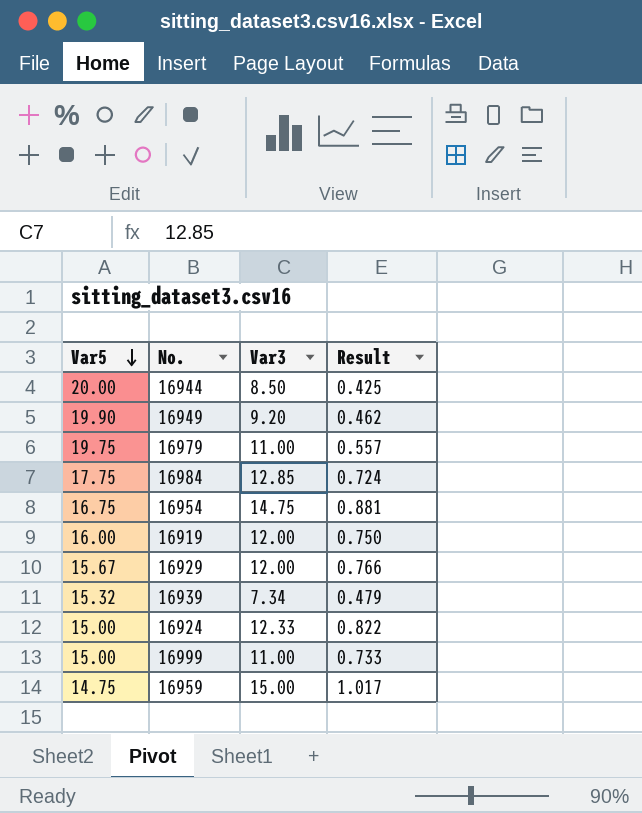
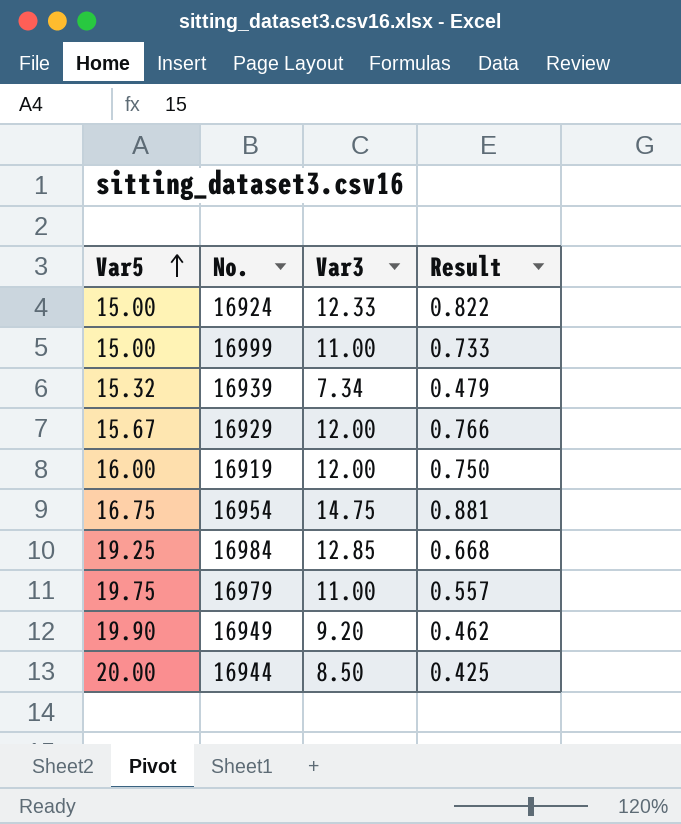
row order: Var5 descending -> Var5 ascending
row 16959: 14.75 | 15.00 | 1.017 -> none
16984 | Var5: 17.75 -> 19.25
16984 | Result: 0.724 -> 0.668

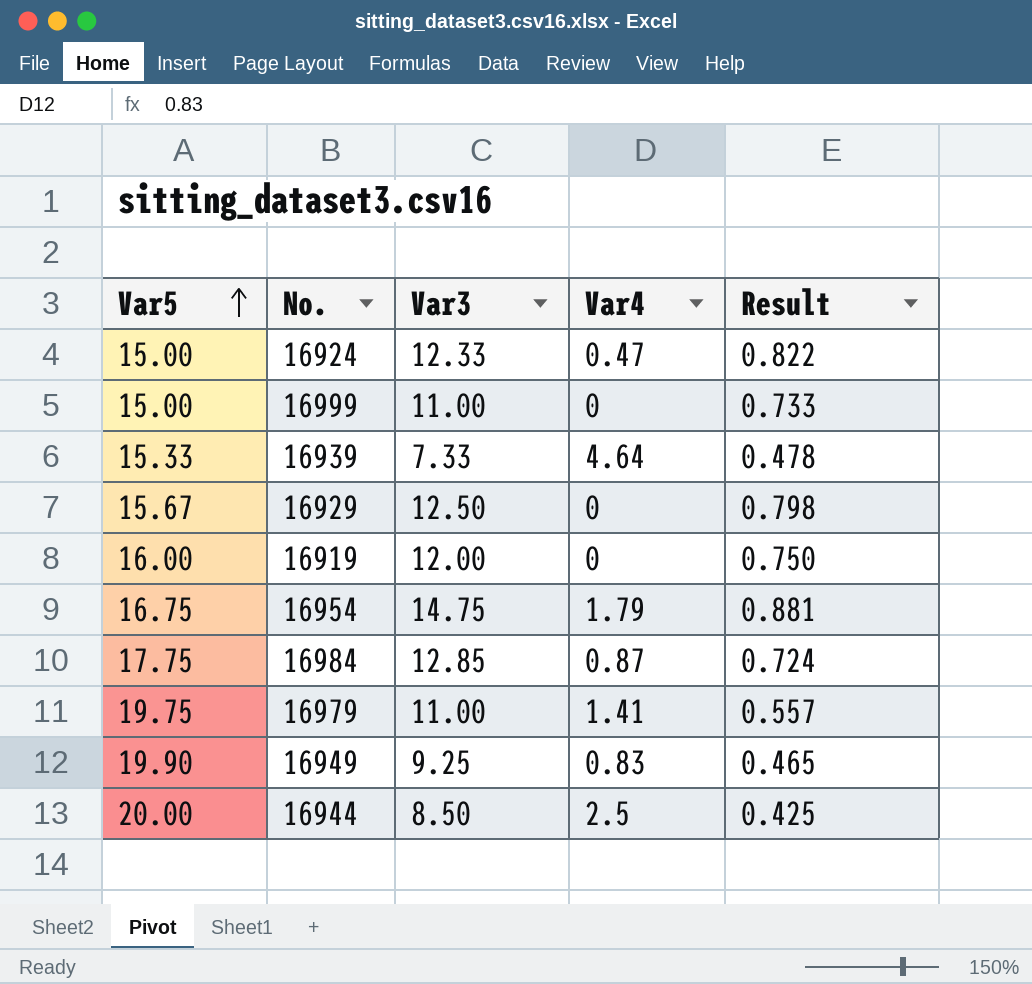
column Var4 | position: none -> 4
16939 | Var5: 15.32 -> 15.33
16939 | Var3: 7.34 -> 7.33
16939 | Result: 0.479 -> 0.478
16929 | Var3: 12.00 -> 12.50
16929 | Result: 0.766 -> 0.798
16984 | Var5: 19.25 -> 17.75
16984 | Result: 0.668 -> 0.724
16949 | Var3: 9.20 -> 9.25
16949 | Result: 0.462 -> 0.465

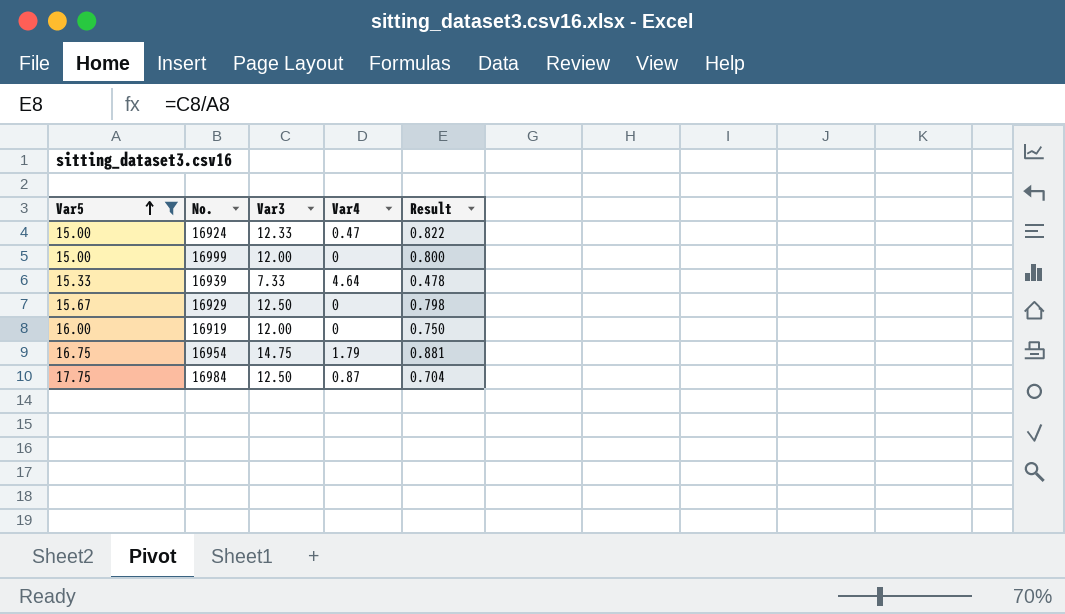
filter: none -> Var5 <= 17.75
16999 | Var3: 11.00 -> 12.00
16999 | Result: 0.733 -> 0.800
16984 | Var3: 12.85 -> 12.50
16984 | Result: 0.724 -> 0.704

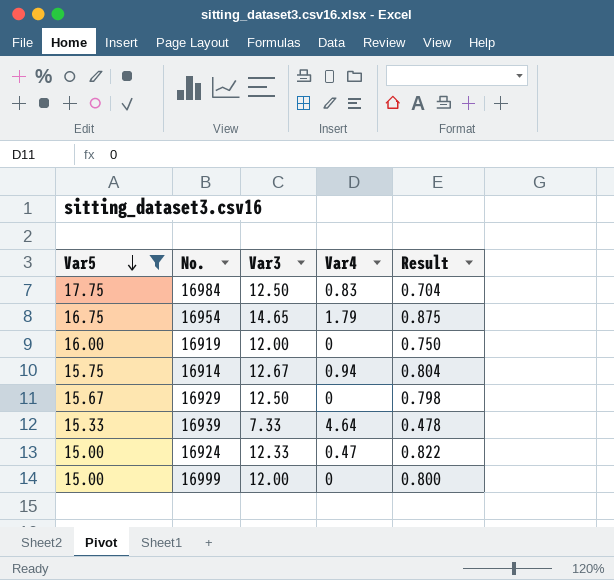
row order: Var5 ascending -> Var5 descending
16984 | Var4: 0.87 -> 0.83
16954 | Var3: 14.75 -> 14.65
16954 | Result: 0.881 -> 0.875
row 16914: none -> 15.75 | 12.67 | 0.94 | 0.804

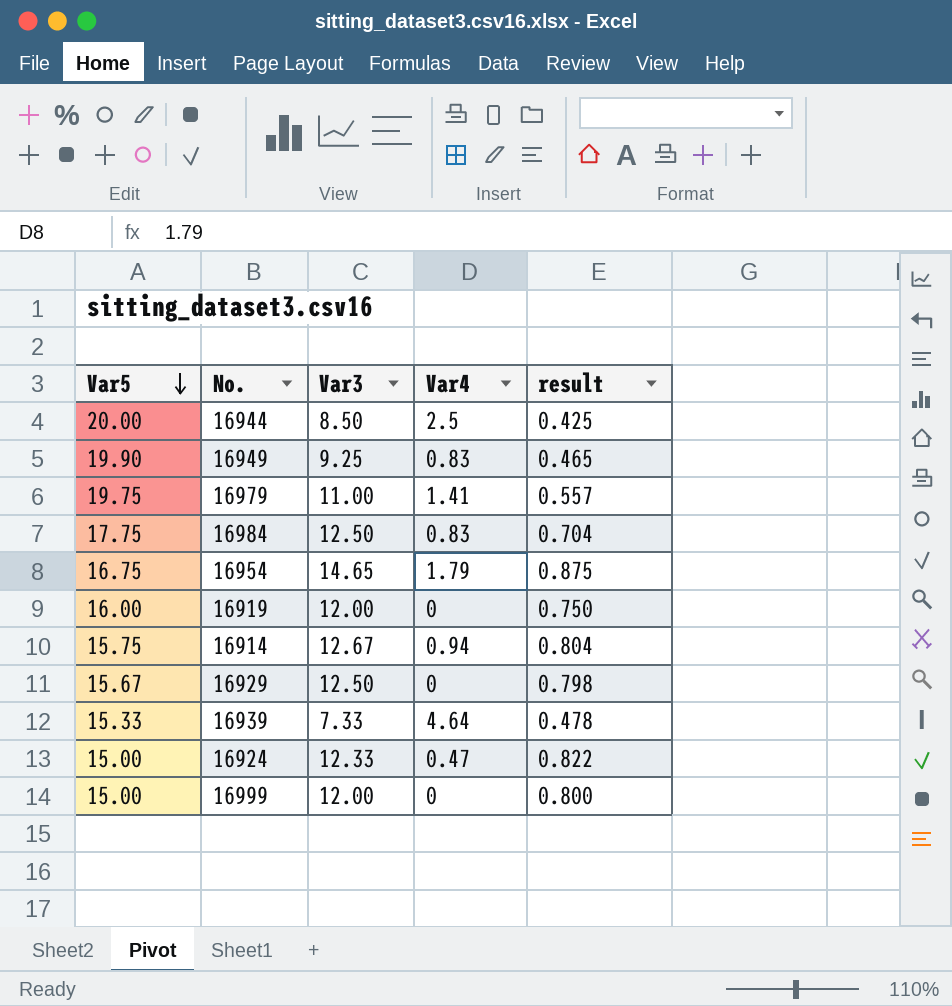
filter: Var5 <= 17.75 -> none
column name: Result -> result

